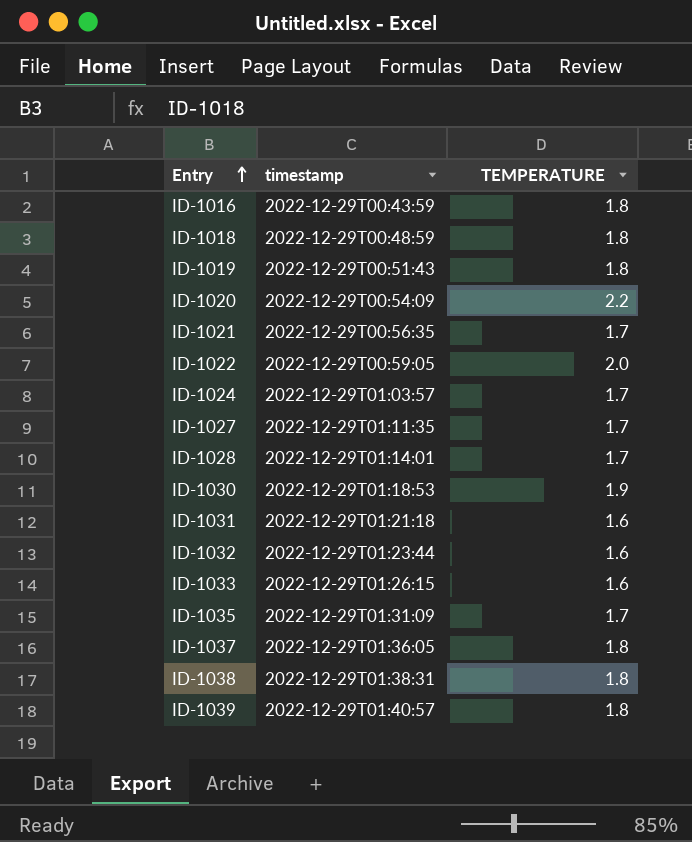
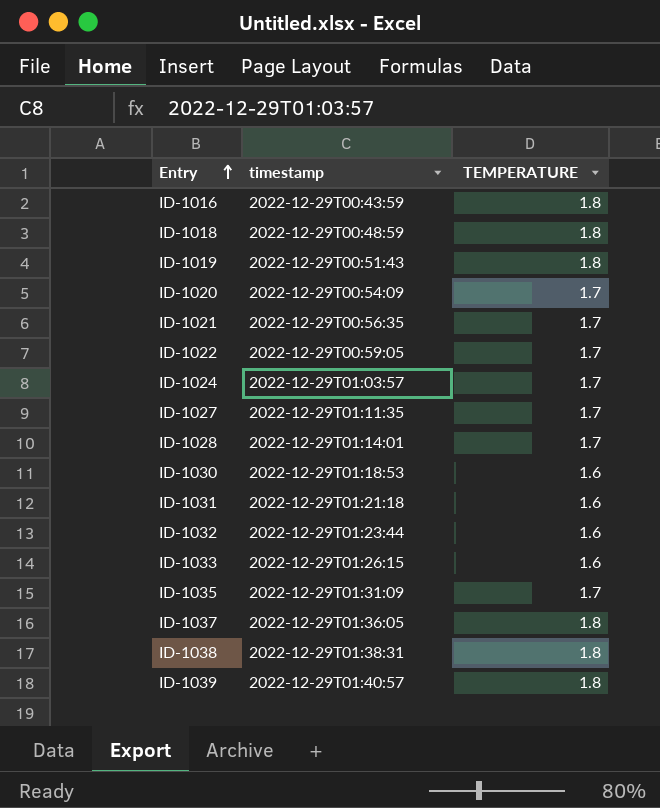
ID-1020 | TEMPERATURE: 2.2 -> 1.7
ID-1022 | TEMPERATURE: 2.0 -> 1.7
ID-1030 | TEMPERATURE: 1.9 -> 1.6

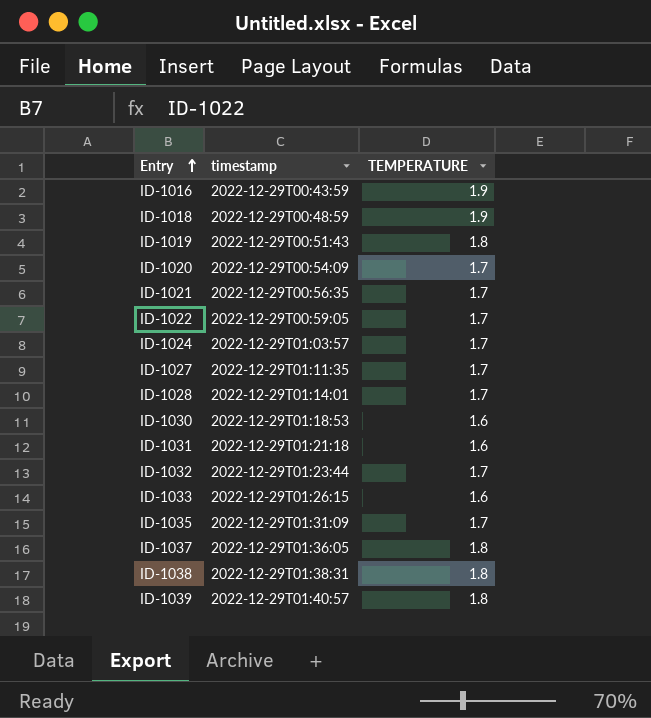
ID-1016 | TEMPERATURE: 1.8 -> 1.9
ID-1018 | TEMPERATURE: 1.8 -> 1.9
ID-1032 | TEMPERATURE: 1.6 -> 1.7

